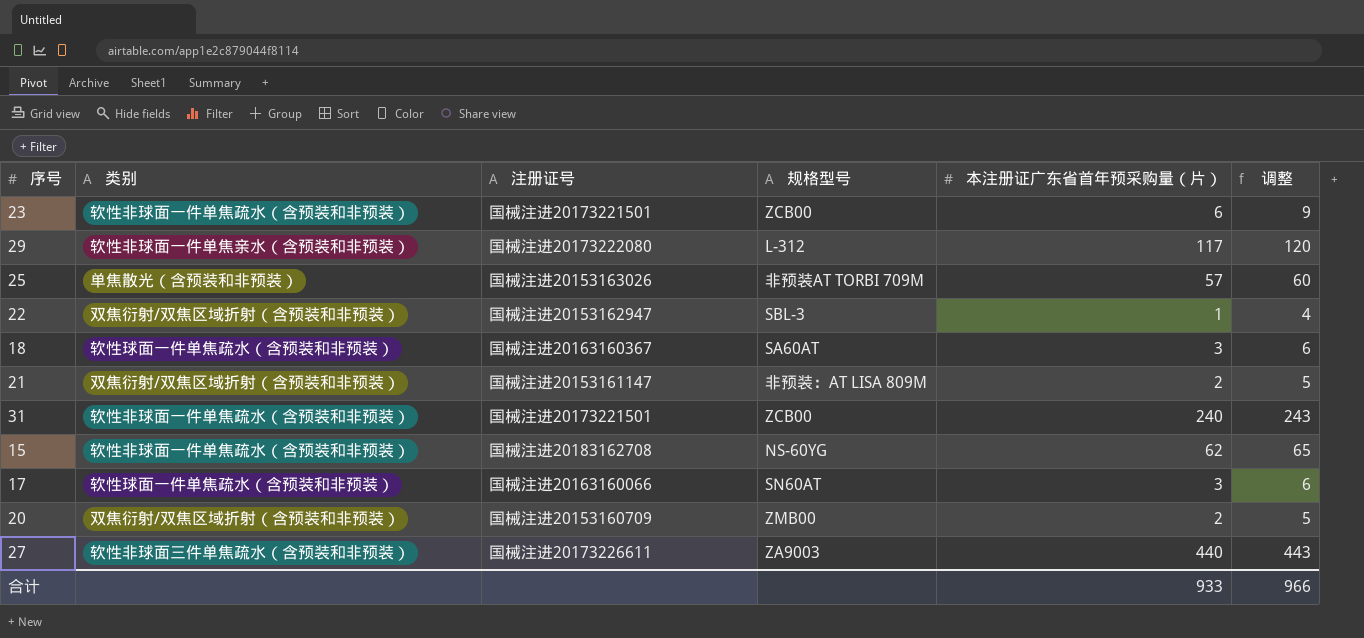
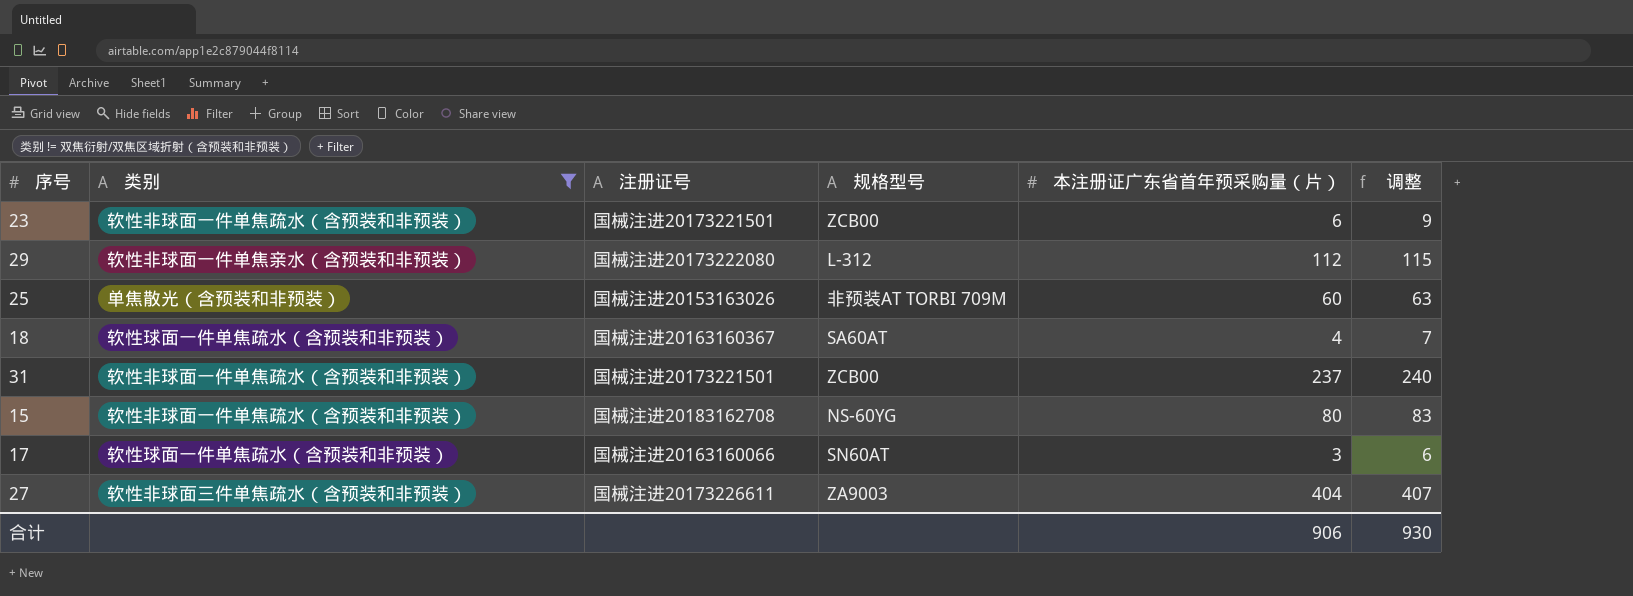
filter: none -> 类别 != 双焦衍射/双焦区域折射（含预装和非预装）
29 | 本注册证广东省首年预采购量（片）: 117 -> 112
29 | 调整: 120 -> 115
25 | 本注册证广东省首年预采购量（片）: 57 -> 60
25 | 调整: 60 -> 63
18 | 本注册证广东省首年预采购量（片）: 3 -> 4
18 | 调整: 6 -> 7
31 | 本注册证广东省首年预采购量（片）: 240 -> 237
31 | 调整: 243 -> 240
15 | 本注册证广东省首年预采购量（片）: 62 -> 80
15 | 调整: 65 -> 83
27 | 本注册证广东省首年预采购量（片）: 440 -> 404
27 | 调整: 443 -> 407
合计 | 本注册证广东省首年预采购量（片）: 933 -> 906
合计 | 调整: 966 -> 930

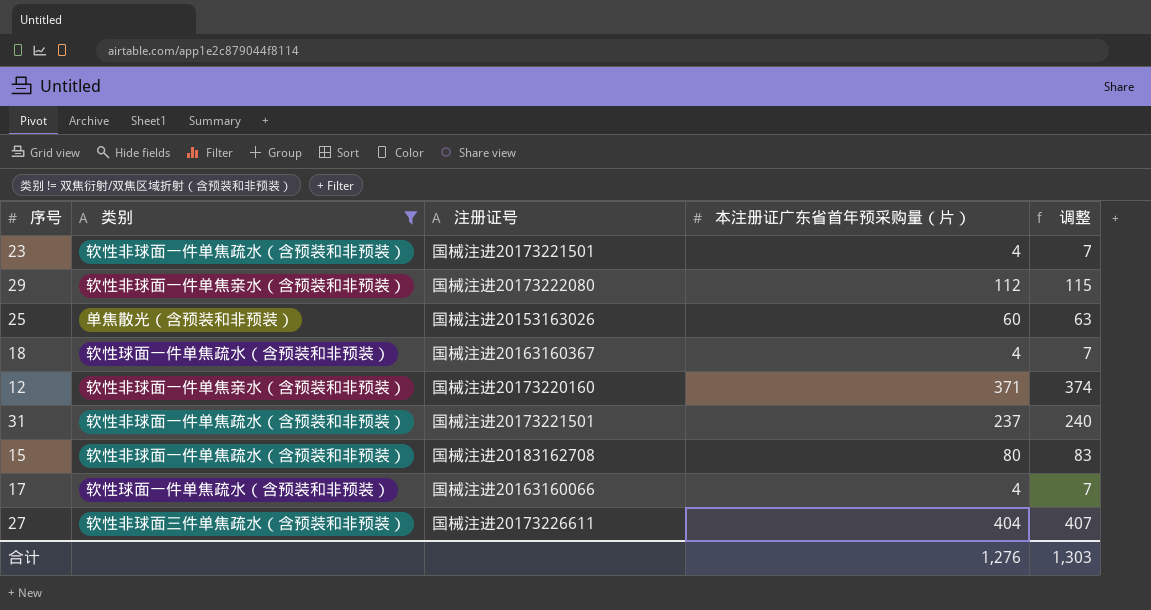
column 规格型号 | position: 4 -> none
23 | 本注册证广东省首年预采购量（片）: 6 -> 4
23 | 调整: 9 -> 7
row 12: none -> 软性非球面一件单焦亲水（含预装和非预装） | 国械注进20173220160 | 371 | 374
17 | 本注册证广东省首年预采购量（片）: 3 -> 4
17 | 调整: 6 -> 7
合计 | 本注册证广东省首年预采购量（片）: 906 -> 1,276
合计 | 调整: 930 -> 1,303

